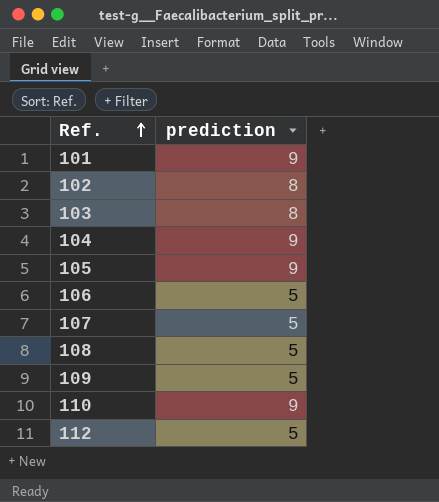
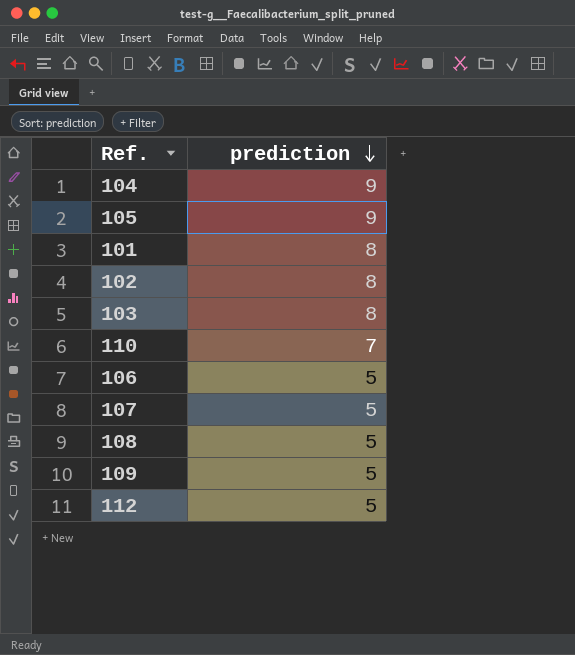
row order: Ref. ascending -> prediction descending
101 | prediction: 9 -> 8
110 | prediction: 9 -> 7

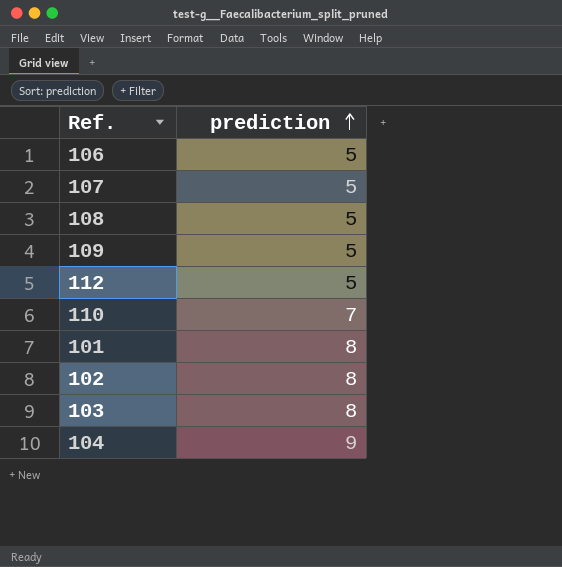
row order: prediction descending -> prediction ascending
row 105: 9 -> none

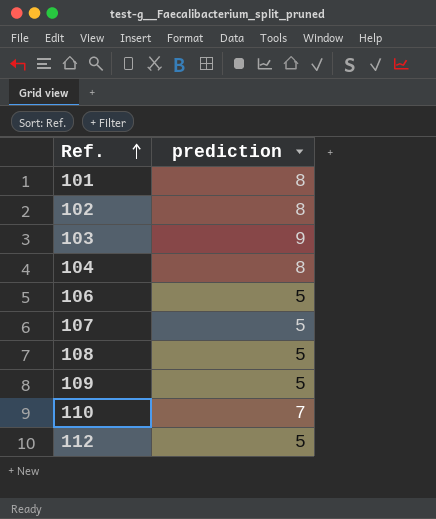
row order: prediction ascending -> Ref. ascending
103 | prediction: 8 -> 9
104 | prediction: 9 -> 8

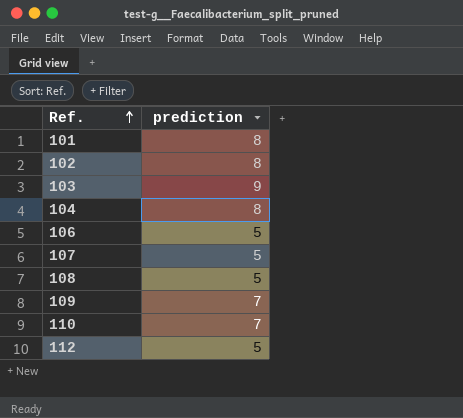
109 | prediction: 5 -> 7

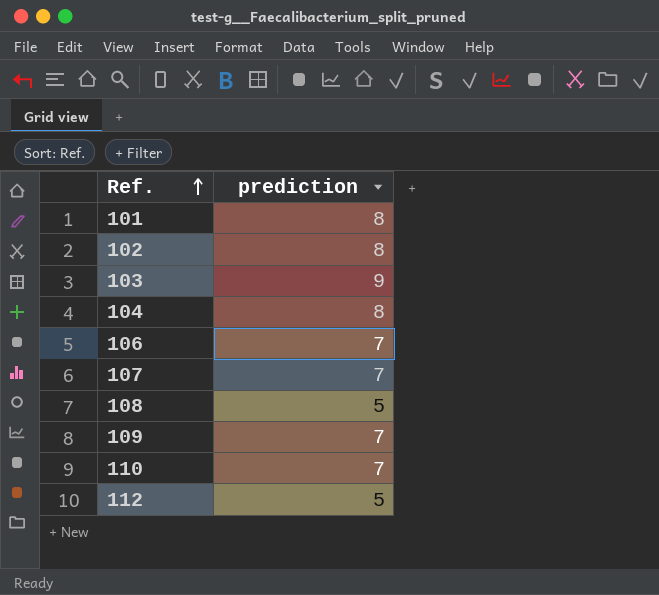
106 | prediction: 5 -> 7
107 | prediction: 5 -> 7

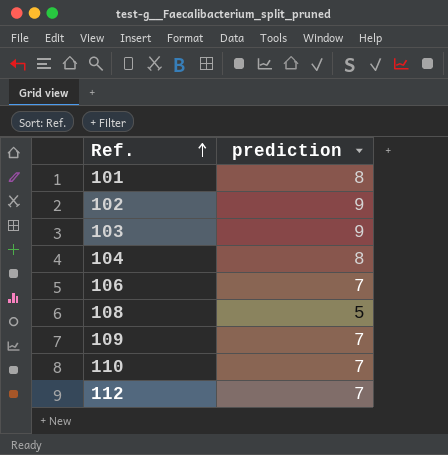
row 107: 7 -> none
102 | prediction: 8 -> 9
112 | prediction: 5 -> 7

